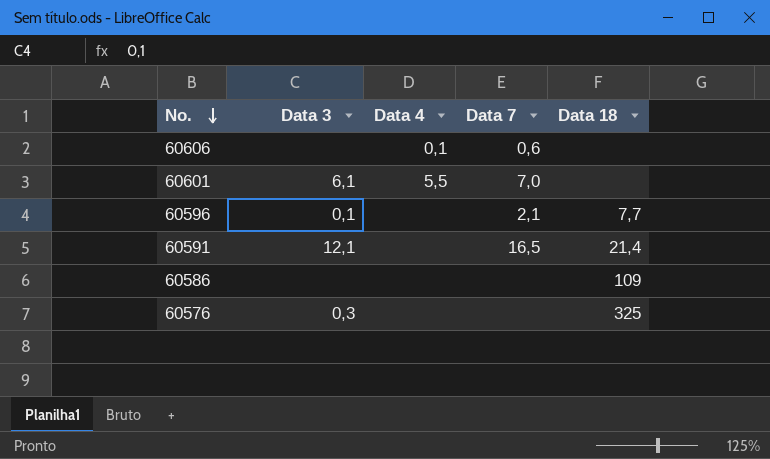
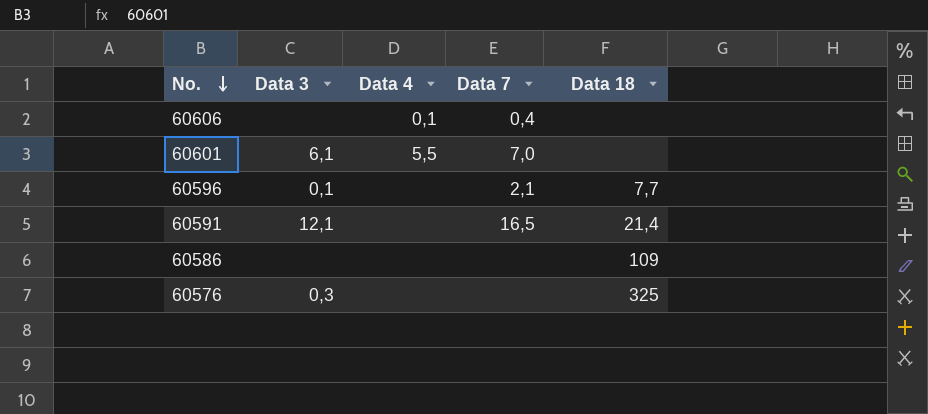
60606 | Data 7: 0,6 -> 0,4

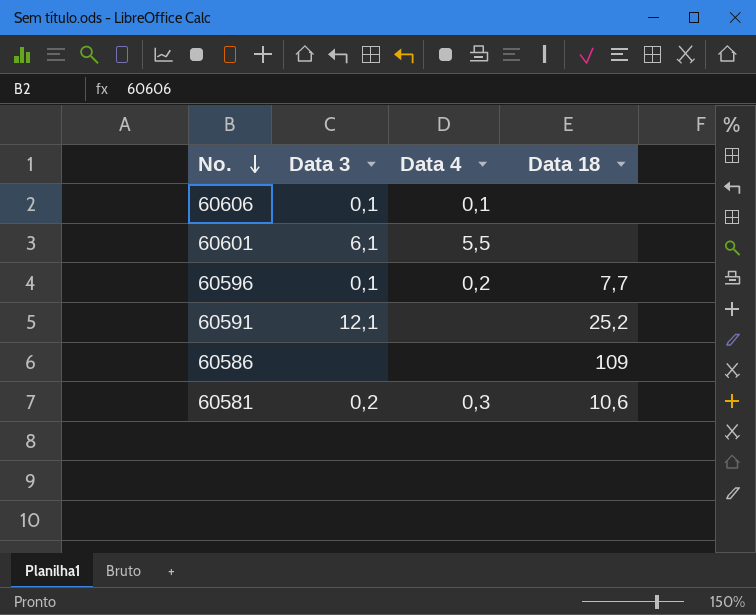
column Data 7 | position: 4 -> none
row 60576: 0,3 | none | none | 325 -> none
60606 | Data 3: none -> 0,1
60596 | Data 4: none -> 0,2
60591 | Data 18: 21,4 -> 25,2
row 60581: none -> 0,2 | 0,3 | 10,6

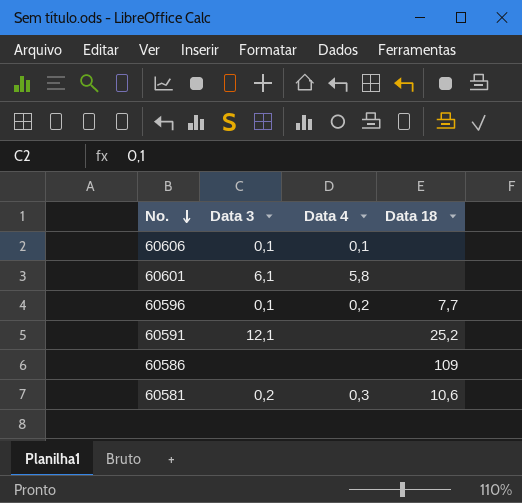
60601 | Data 4: 5,5 -> 5,8

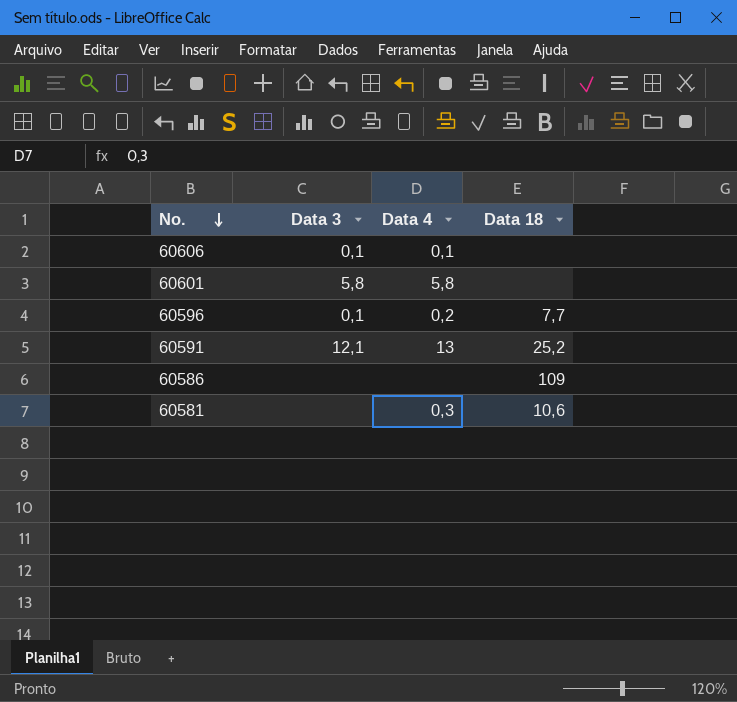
60601 | Data 3: 6,1 -> 5,8
60591 | Data 4: none -> 13
60581 | Data 3: 0,2 -> none

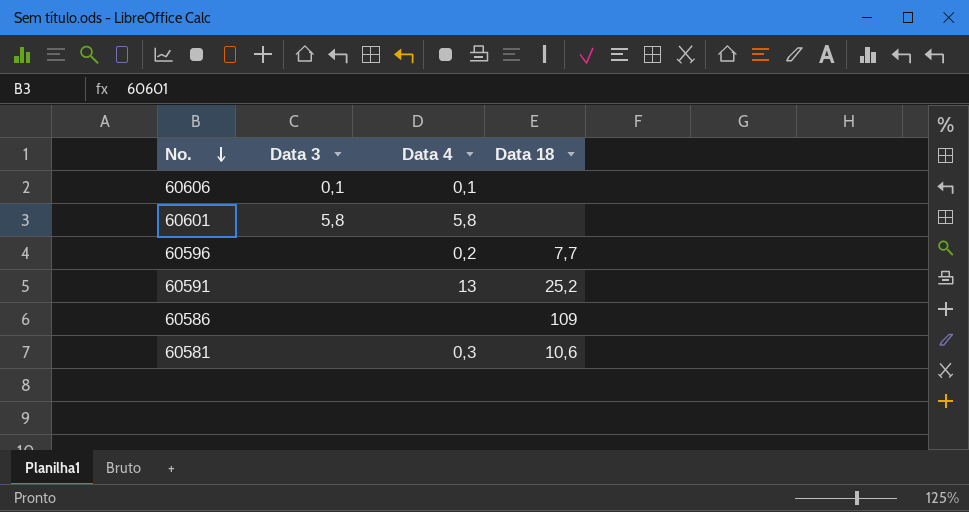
60596 | Data 3: 0,1 -> none
60591 | Data 3: 12,1 -> none

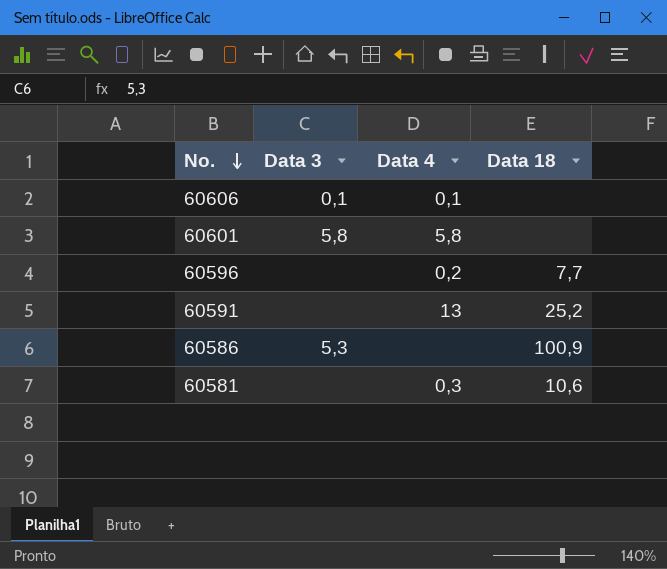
60586 | Data 3: none -> 5,3
60586 | Data 18: 109 -> 100,9

